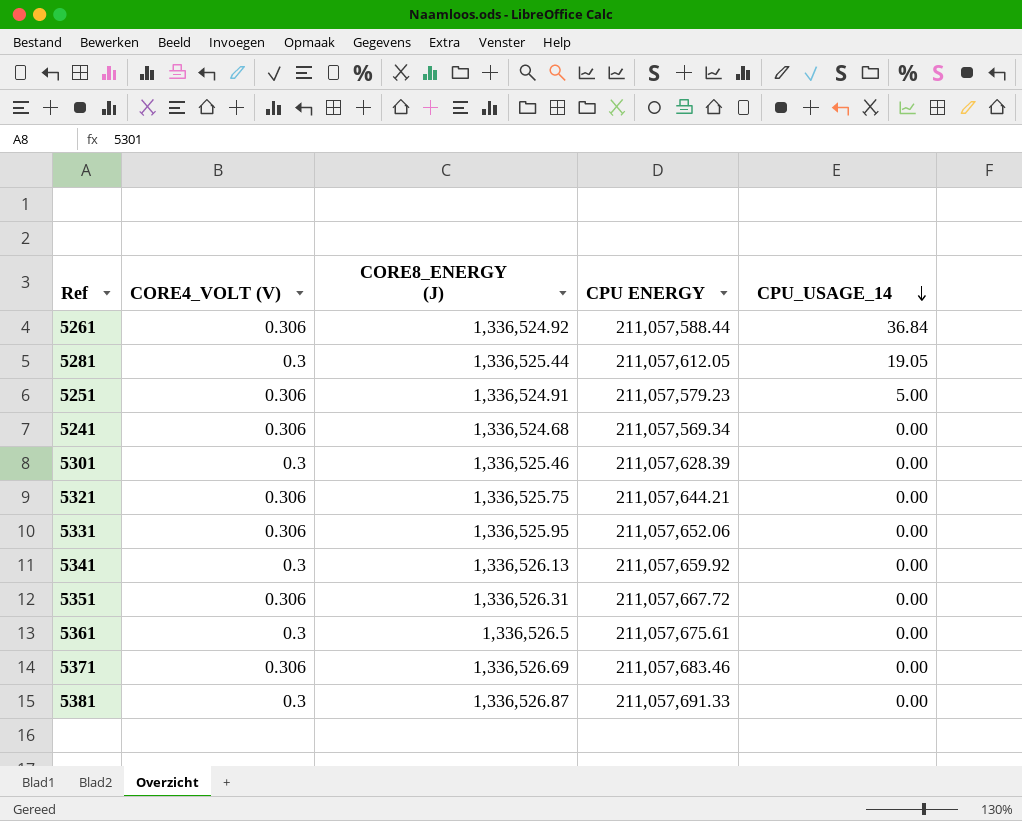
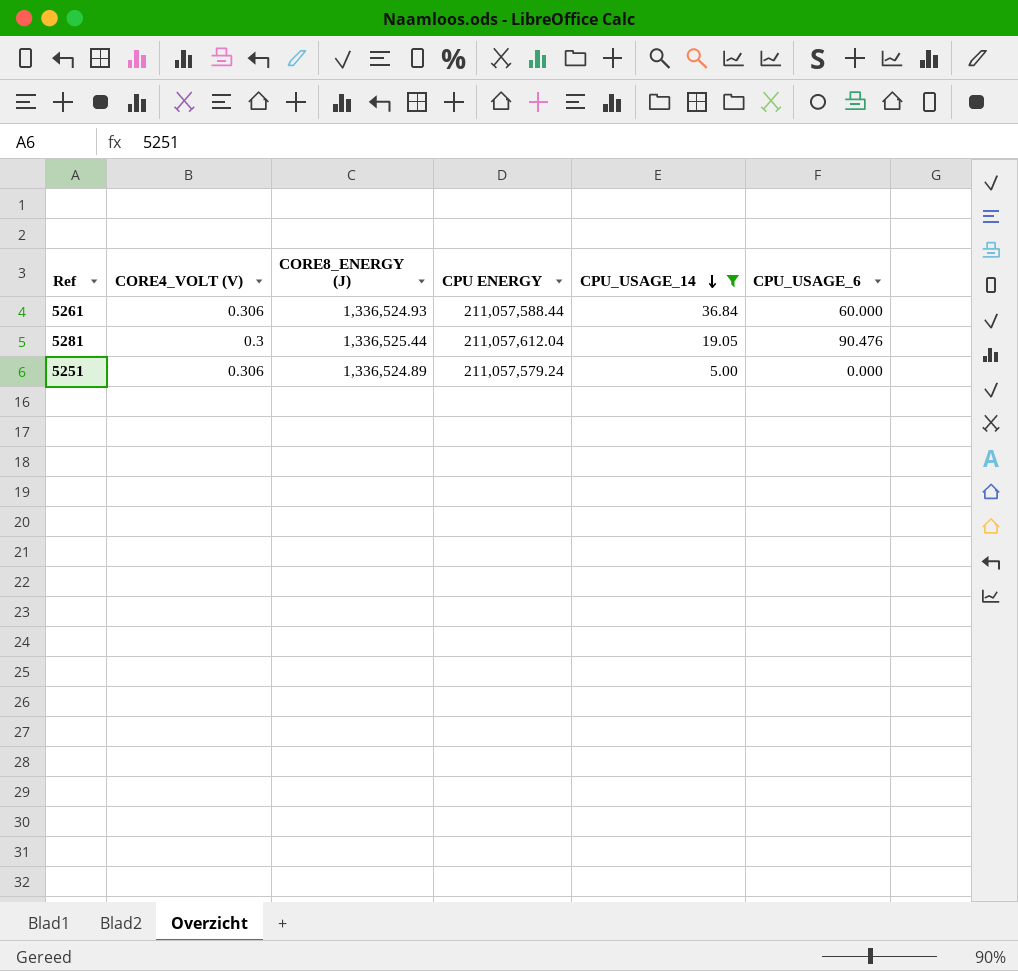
filter: none -> CPU_USAGE_14 != 0.00
column CPU_USAGE_6 | position: none -> 6
5261 | CORE8_ENERGY (J): 1,336,524.92 -> 1,336,524.93
5281 | CPU ENERGY: 211,057,612.05 -> 211,057,612.04
5251 | CORE8_ENERGY (J): 1,336,524.91 -> 1,336,524.89
5251 | CPU ENERGY: 211,057,579.23 -> 211,057,579.24

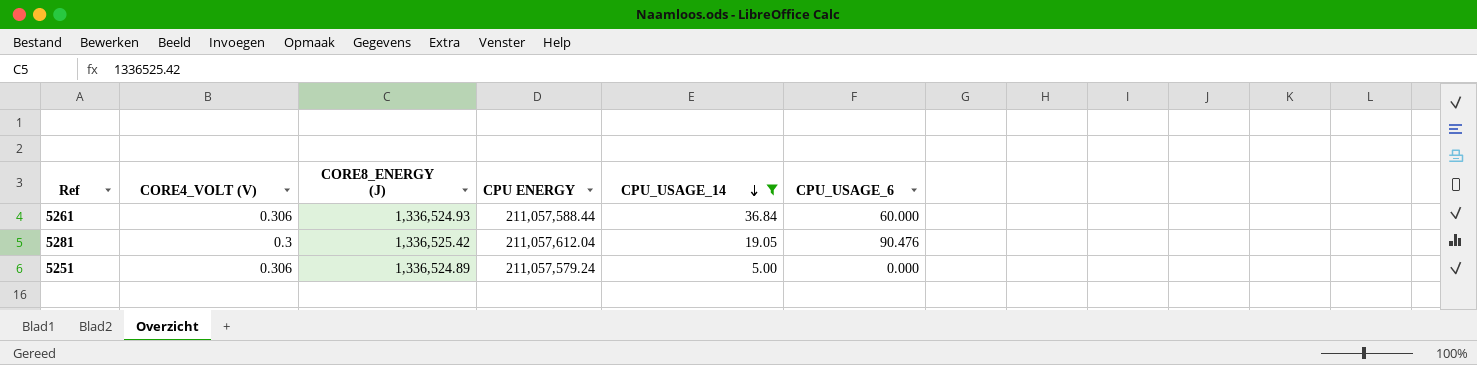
5281 | CORE8_ENERGY (J): 1,336,525.44 -> 1,336,525.42

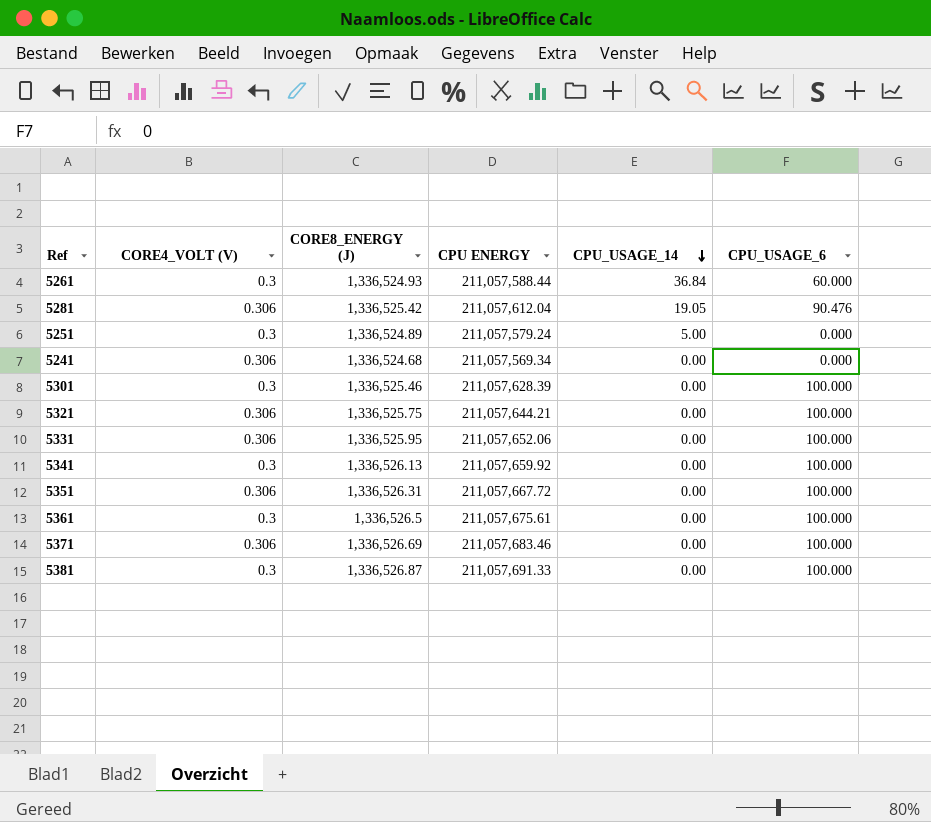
filter: CPU_USAGE_14 != 0.00 -> none
5261 | CORE4_VOLT (V): 0.306 -> 0.3
5281 | CORE4_VOLT (V): 0.3 -> 0.306
5251 | CORE4_VOLT (V): 0.306 -> 0.3

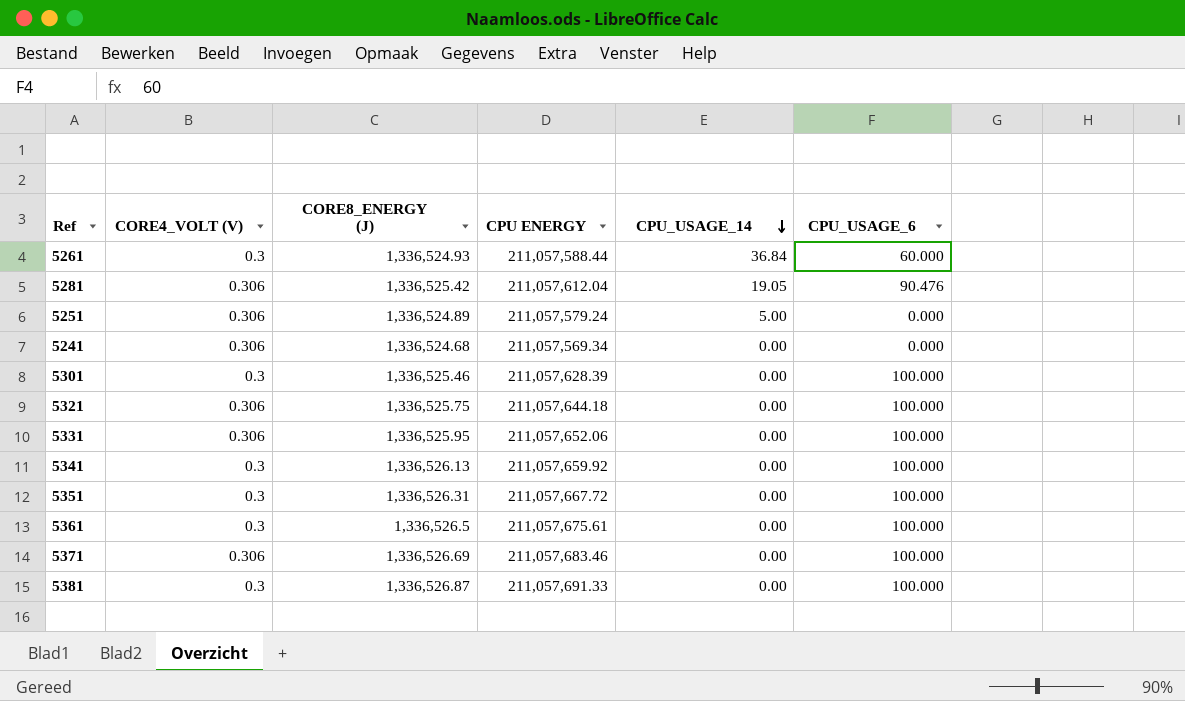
5251 | CORE4_VOLT (V): 0.3 -> 0.306
5321 | CPU ENERGY: 211,057,644.21 -> 211,057,644.18
5351 | CORE4_VOLT (V): 0.306 -> 0.3

